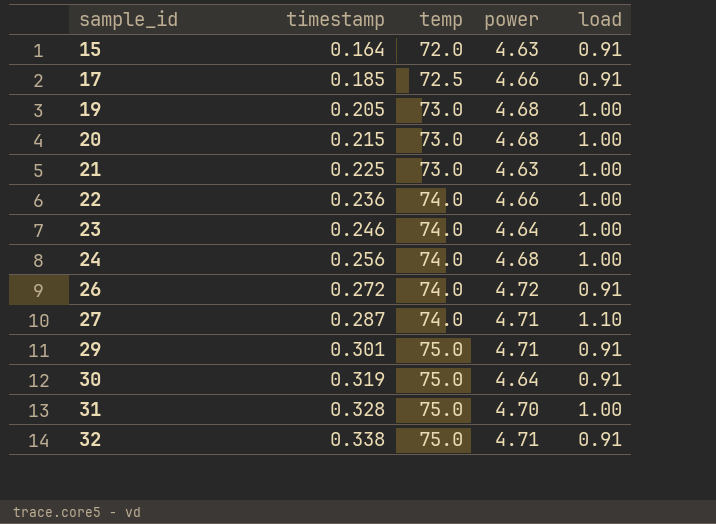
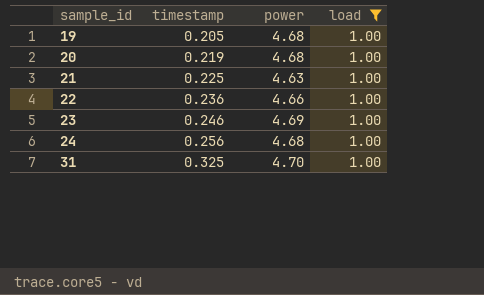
filter: none -> load = 1.00
column temp | position: 3 -> none
20 | timestamp: 0.215 -> 0.219
23 | power: 4.64 -> 4.69
31 | timestamp: 0.328 -> 0.325

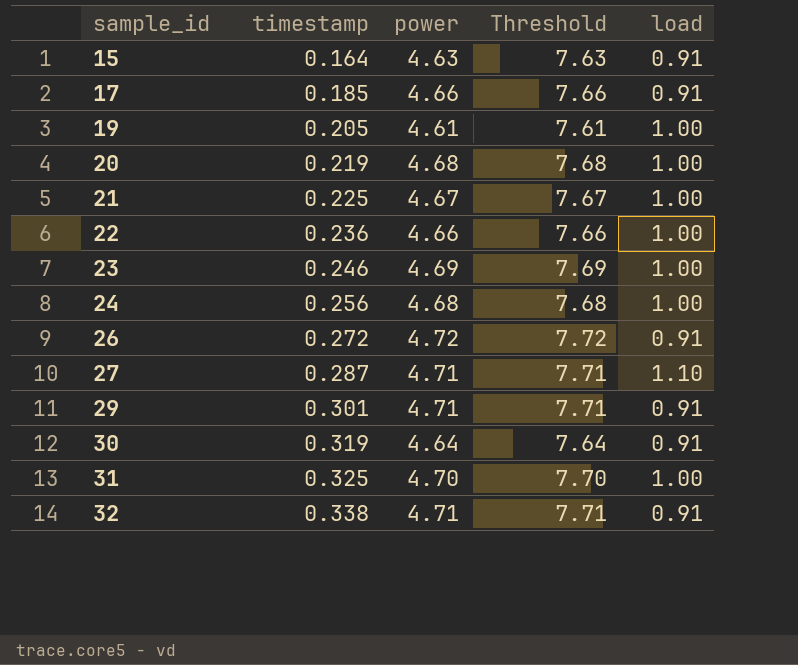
filter: load = 1.00 -> none
column Threshold | formula: none -> [power] + 3
19 | power: 4.68 -> 4.61
21 | power: 4.63 -> 4.67

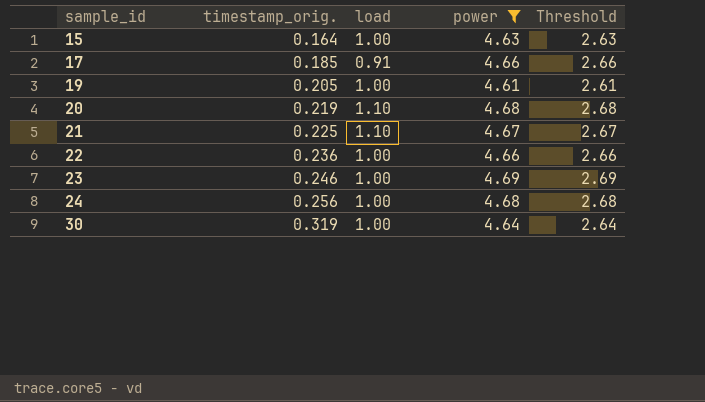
filter: none -> power <= 4.69
column name: timestamp -> timestamp_orig.
column load | position: 5 -> 3
column Threshold | formula: [power] + 3 -> [power] - 2
15 | load: 0.91 -> 1.00
20 | load: 1.00 -> 1.10
21 | load: 1.00 -> 1.10
30 | load: 0.91 -> 1.00

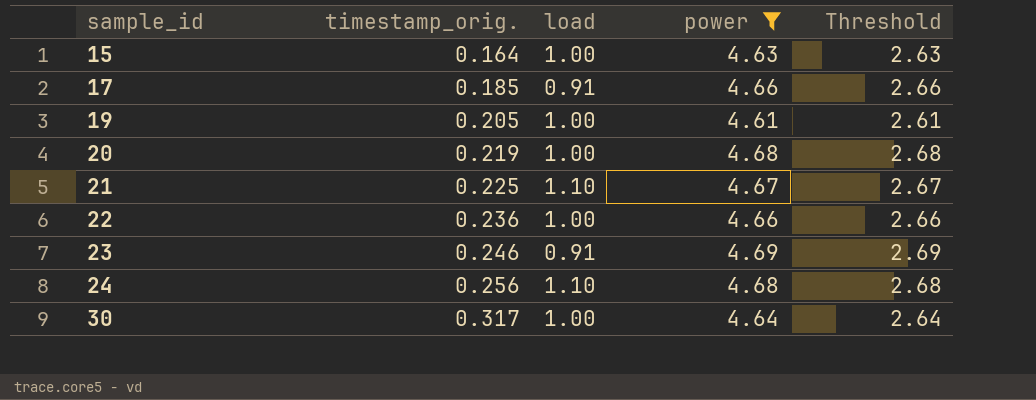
20 | load: 1.10 -> 1.00
23 | load: 1.00 -> 0.91
24 | load: 1.00 -> 1.10
30 | timestamp_orig.: 0.319 -> 0.317

